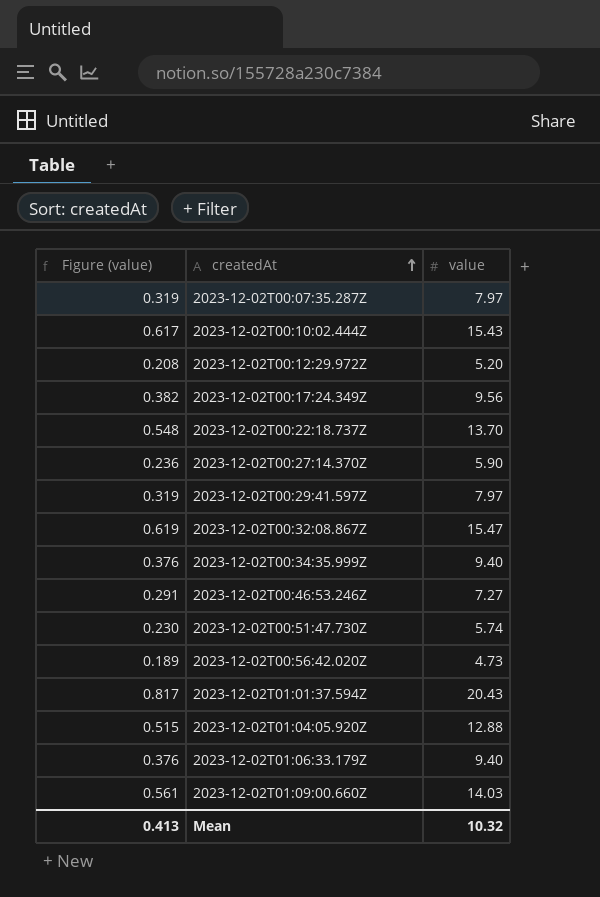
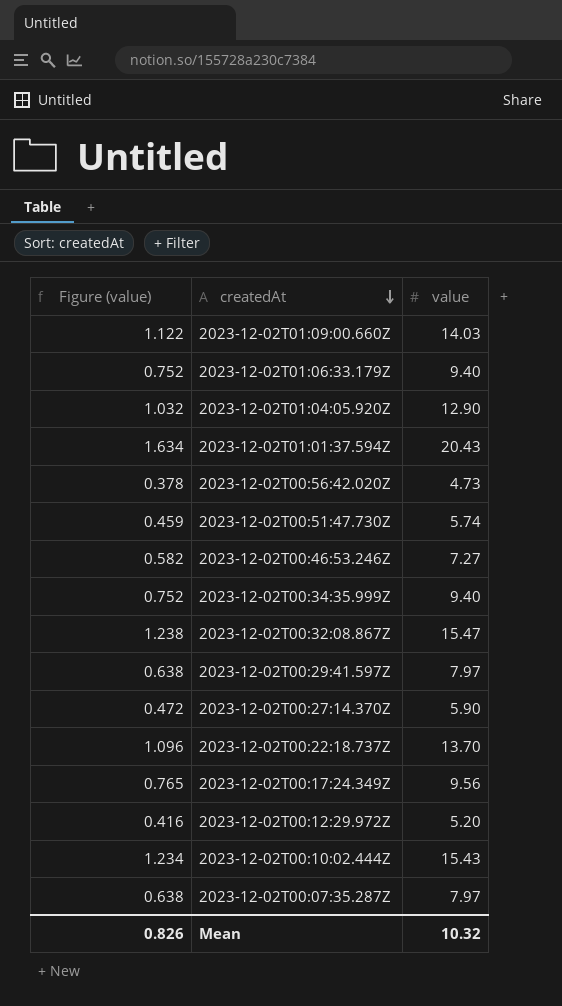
row order: createdAt ascending -> createdAt descending
column Figure (value) | formula: [value] * 0.04 -> [value] * 0.08
2023-12-02T01:04:05.920Z | value: 12.88 -> 12.90
Mean | Figure (value): 0.413 -> 0.826

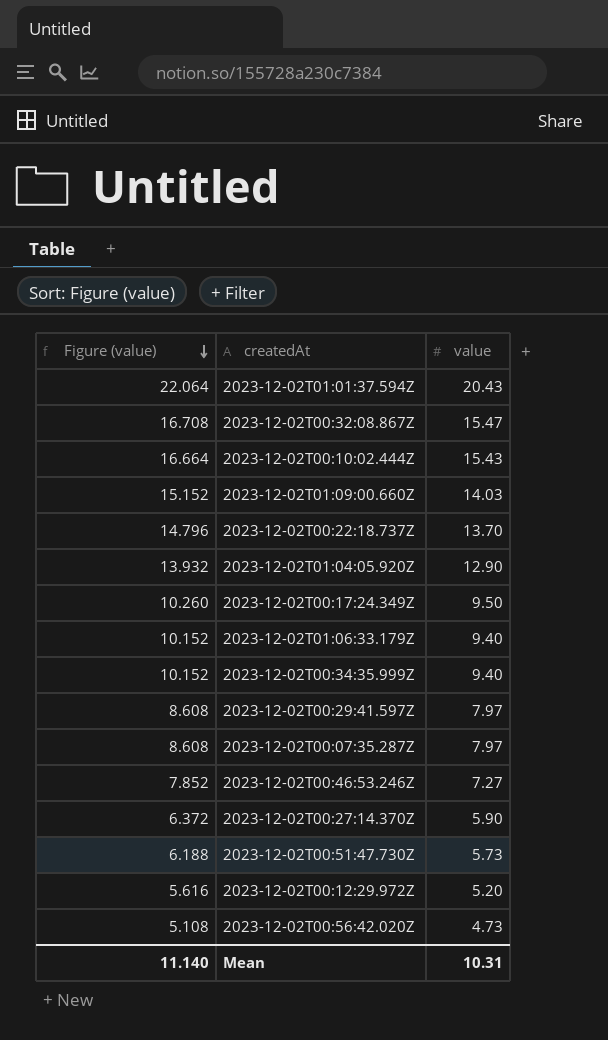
row order: createdAt descending -> Figure (value) descending
column Figure (value) | formula: [value] * 0.08 -> [value] * 1.08
2023-12-02T00:17:24.349Z | value: 9.56 -> 9.50
2023-12-02T00:51:47.730Z | value: 5.74 -> 5.73
Mean | Figure (value): 0.826 -> 11.140
Mean | value: 10.32 -> 10.31

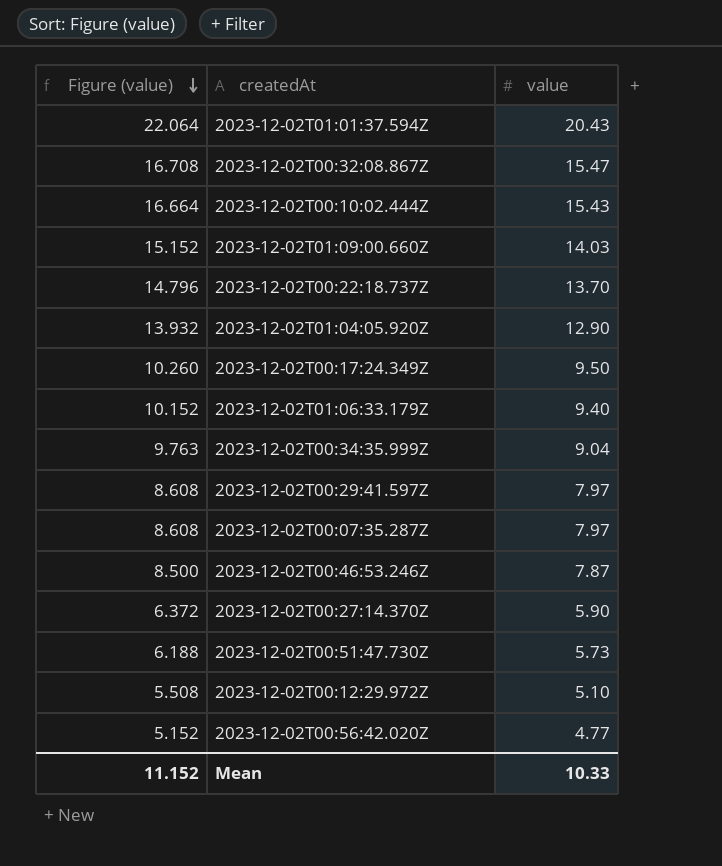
2023-12-02T00:34:35.999Z | Figure (value): 10.152 -> 9.763
2023-12-02T00:34:35.999Z | value: 9.40 -> 9.04
2023-12-02T00:46:53.246Z | Figure (value): 7.852 -> 8.500
2023-12-02T00:46:53.246Z | value: 7.27 -> 7.87
2023-12-02T00:12:29.972Z | Figure (value): 5.616 -> 5.508
2023-12-02T00:12:29.972Z | value: 5.20 -> 5.10
2023-12-02T00:56:42.020Z | Figure (value): 5.108 -> 5.152
2023-12-02T00:56:42.020Z | value: 4.73 -> 4.77
Mean | Figure (value): 11.140 -> 11.152
Mean | value: 10.31 -> 10.33

